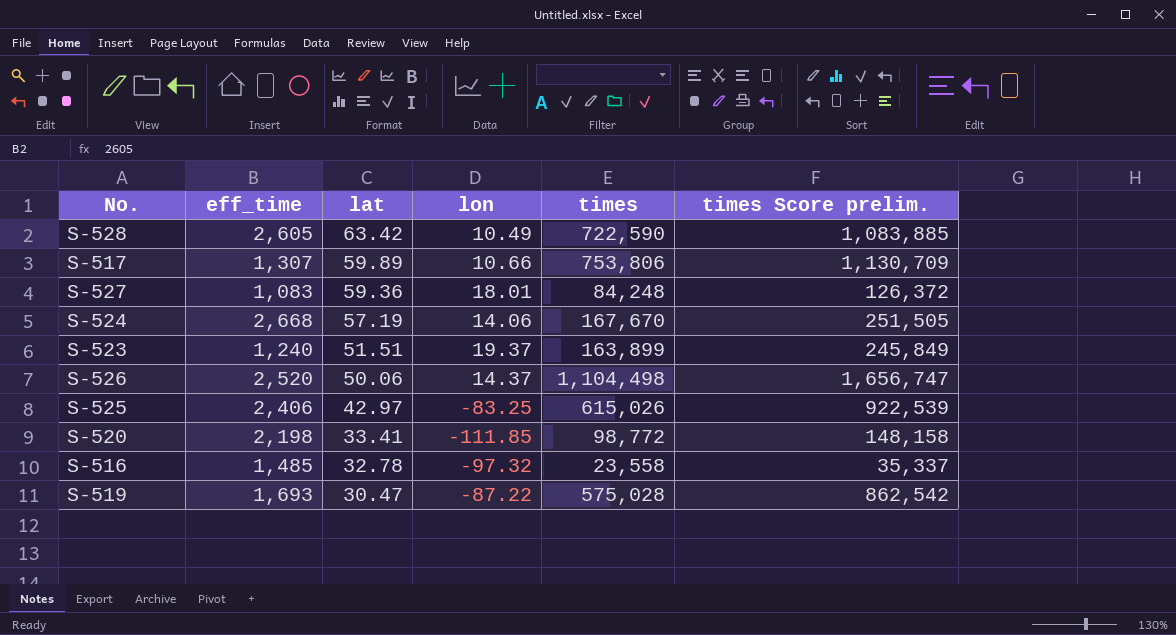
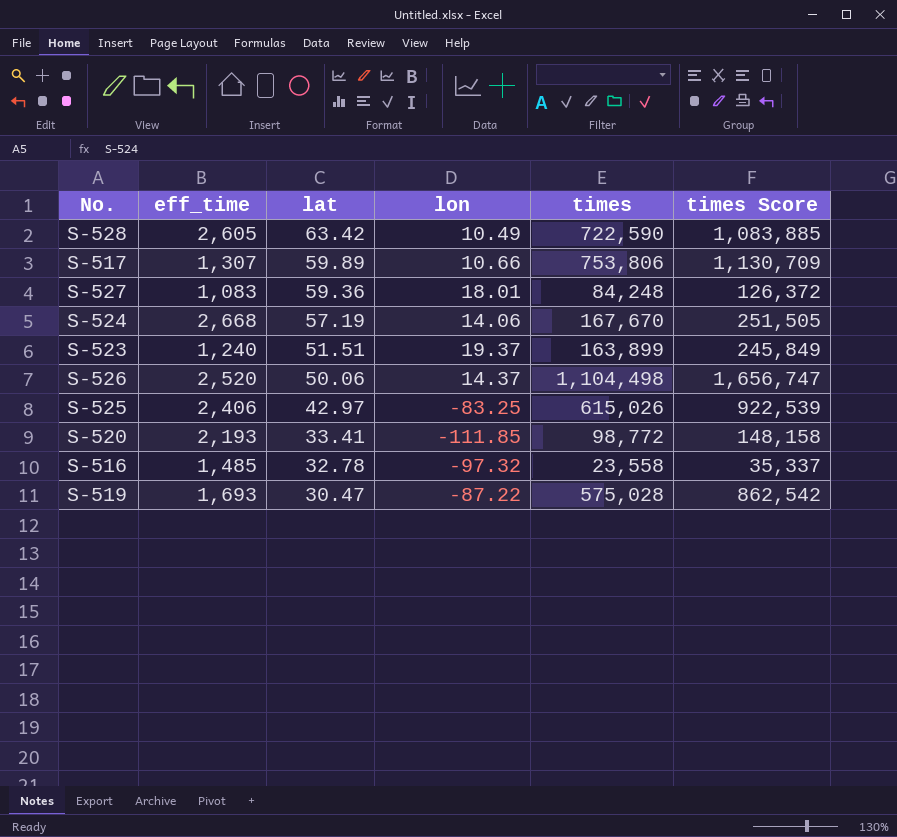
column name: times Score prelim. -> times Score
S-520 | eff_time: 2,198 -> 2,193

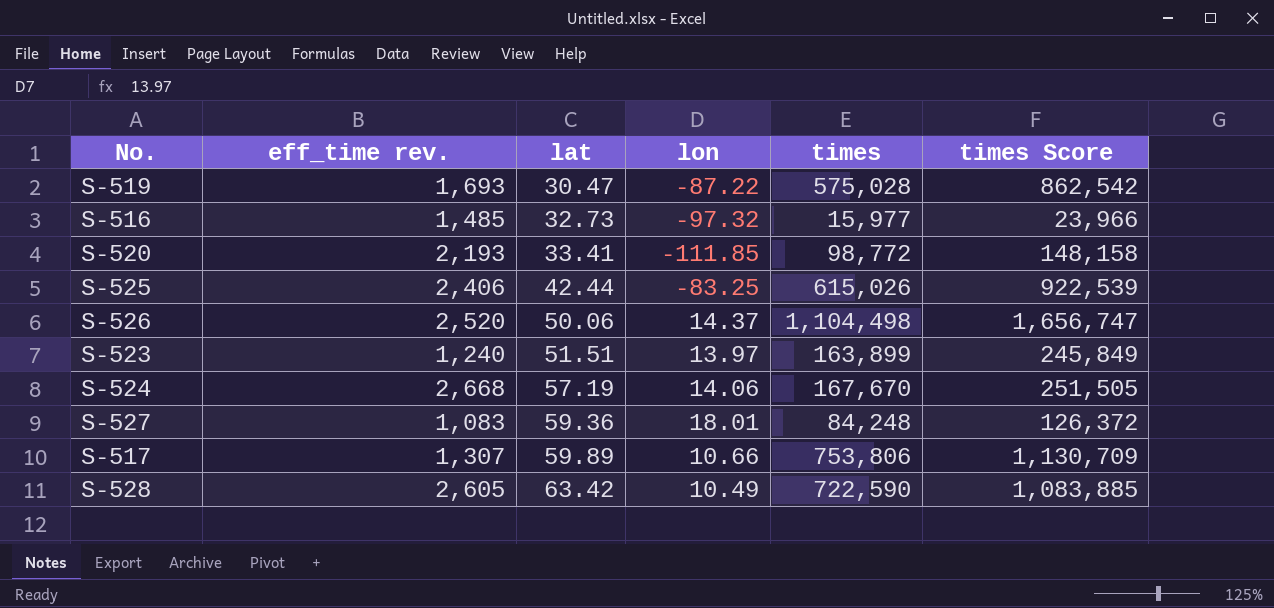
row order: lat descending -> lat ascending
column name: eff_time -> eff_time rev.
S-516 | lat: 32.78 -> 32.73
S-516 | times: 23,558 -> 15,977
S-516 | times Score: 35,337 -> 23,966
S-525 | lat: 42.97 -> 42.44
S-523 | lon: 19.37 -> 13.97

